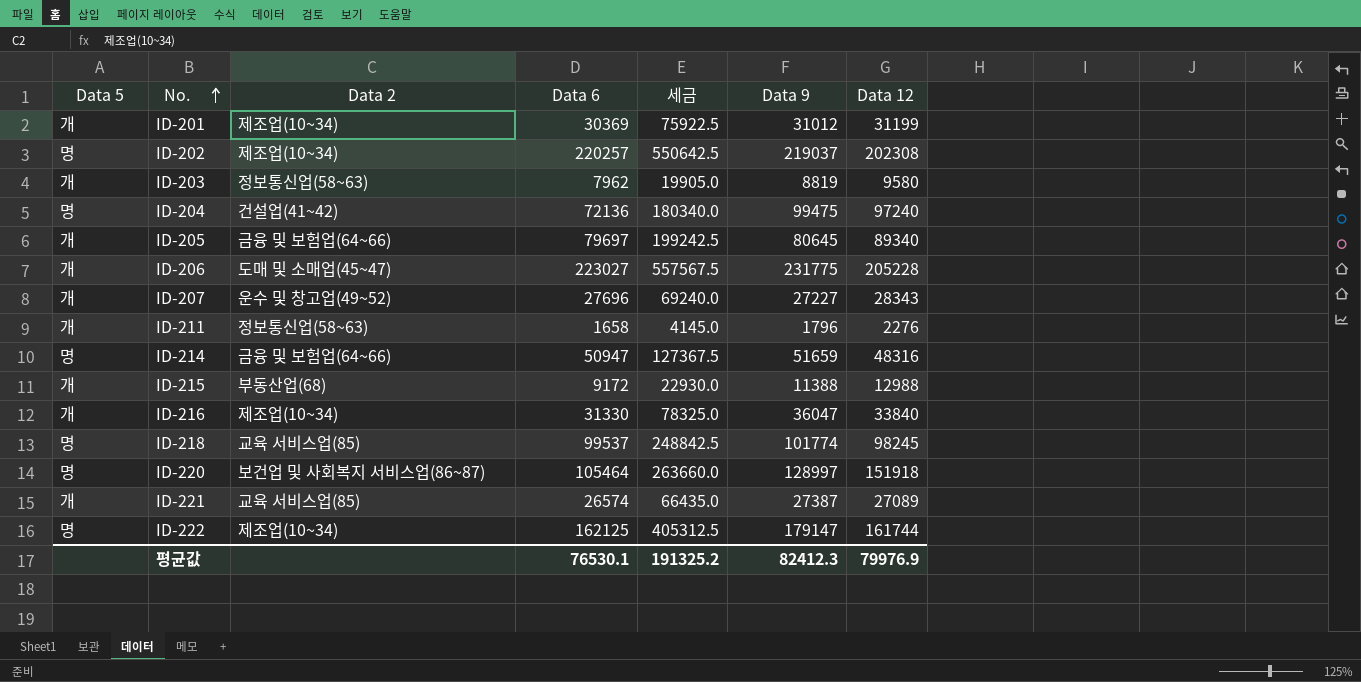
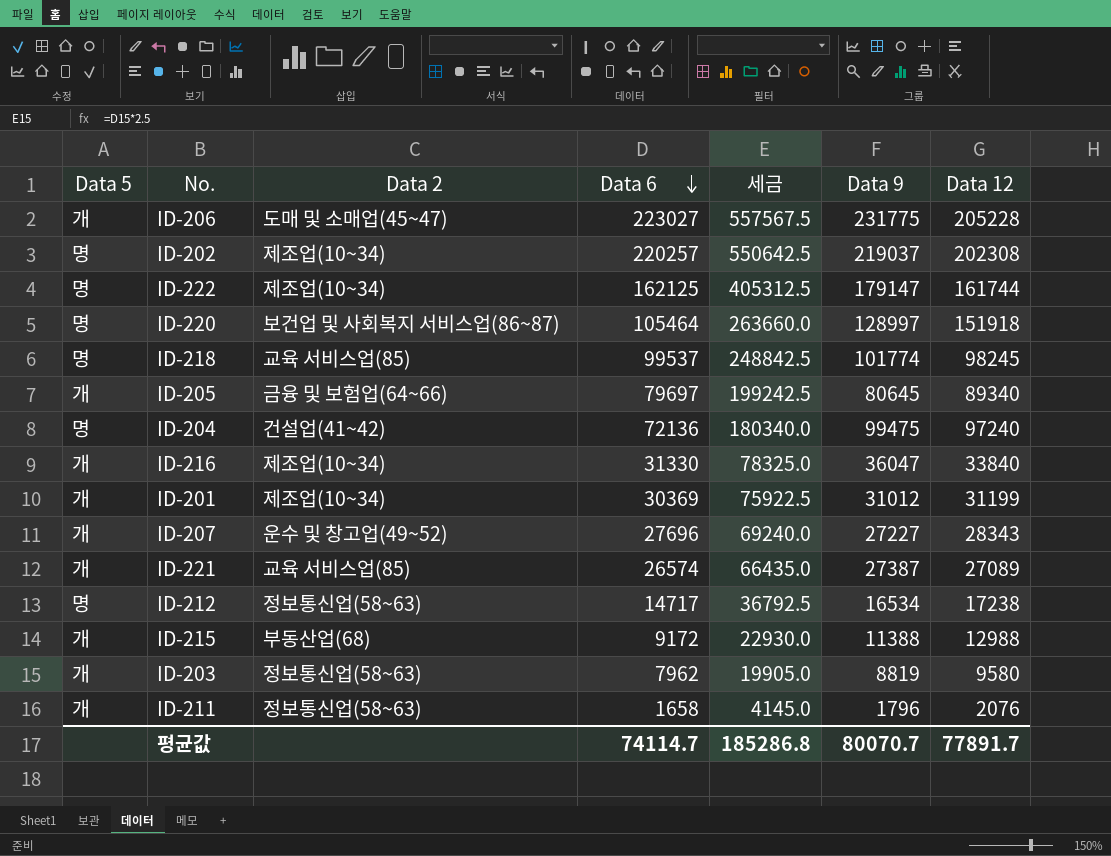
row order: No. ascending -> Data 6 descending
row ID-214: 명 | 금융 및 보험업(64~66) | 50947 | 127367.5 | 51659 | 48316 -> none
row ID-212: none -> 명 | 정보통신업(58~63) | 14717 | 36792.5 | 16534 | 17238
ID-211 | Data 12: 2276 -> 2076
평균값 | Data 6: 76530.1 -> 74114.7
평균값 | 세금: 191325.2 -> 185286.8
평균값 | Data 9: 82412.3 -> 80070.7
평균값 | Data 12: 79976.9 -> 77891.7

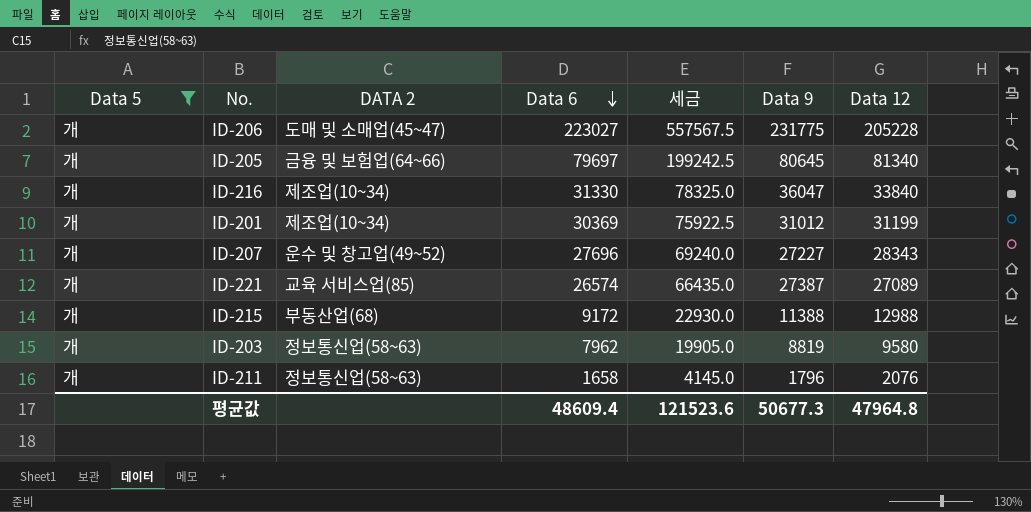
filter: none -> Data 5 = 개
column name: Data 2 -> DATA 2
ID-205 | Data 12: 89340 -> 81340
평균값 | Data 6: 74114.7 -> 48609.4
평균값 | 세금: 185286.8 -> 121523.6
평균값 | Data 9: 80070.7 -> 50677.3
평균값 | Data 12: 77891.7 -> 47964.8

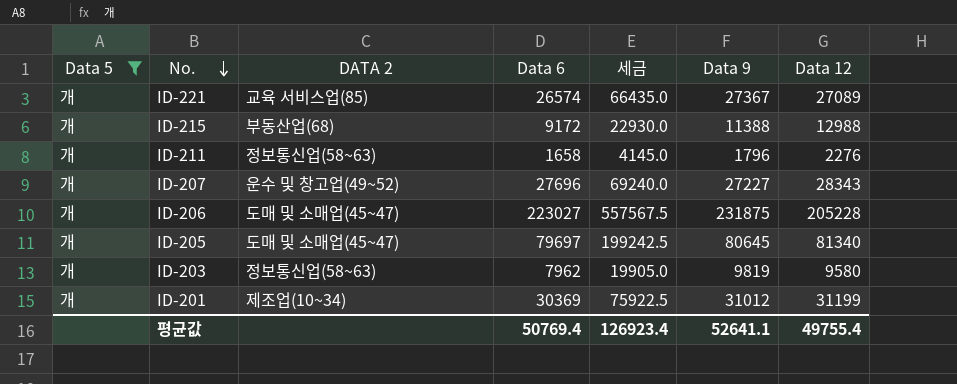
row order: Data 6 descending -> No. descending
row ID-216: 개 | 제조업(10~34) | 31330 | 78325.0 | 36047 | 33840 -> none
ID-221 | Data 9: 27387 -> 27367
ID-211 | Data 12: 2076 -> 2276
ID-206 | Data 9: 231775 -> 231875
ID-205 | DATA 2: 금융 및 보험업(64~66) -> 도매 및 소매업(45~47)
ID-203 | Data 9: 8819 -> 9819
평균값 | Data 6: 48609.4 -> 50769.4
평균값 | 세금: 121523.6 -> 126923.4
평균값 | Data 9: 50677.3 -> 52641.1
평균값 | Data 12: 47964.8 -> 49755.4

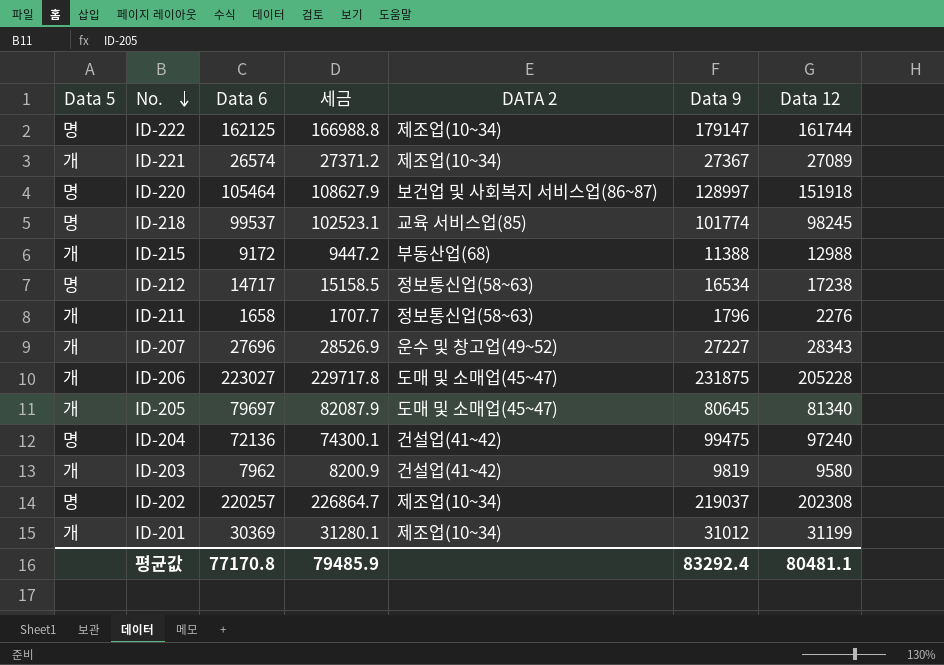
filter: Data 5 = 개 -> none
column 세금 | formula: [Data 6] * 2.5 -> [Data 6] * 1.03
column DATA 2 | position: 3 -> 5
ID-221 | DATA 2: 교육 서비스업(85) -> 제조업(10~34)
ID-203 | DATA 2: 정보통신업(58~63) -> 건설업(41~42)
평균값 | Data 6: 50769.4 -> 77170.8
평균값 | 세금: 126923.4 -> 79485.9
평균값 | Data 9: 52641.1 -> 83292.4
평균값 | Data 12: 49755.4 -> 80481.1

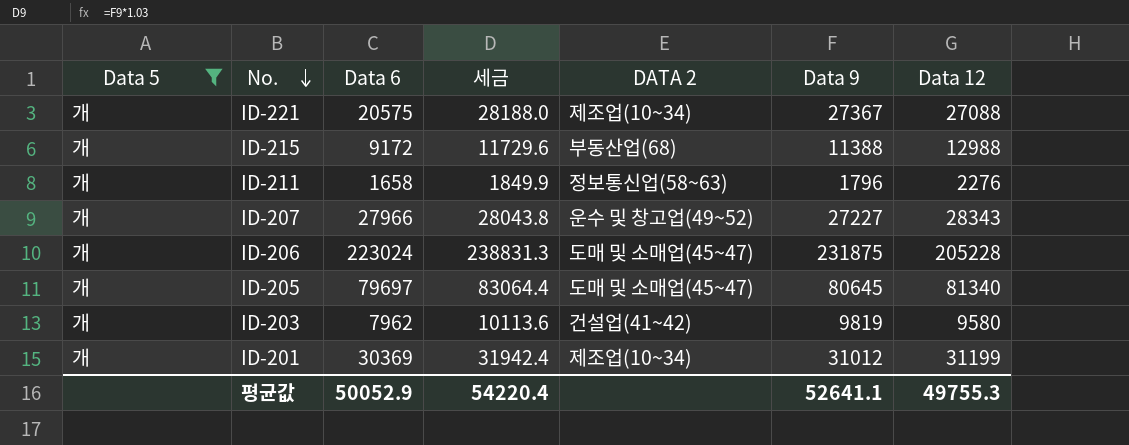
filter: none -> Data 5 = 개
column 세금 | formula: [Data 6] * 1.03 -> [Data 9] * 1.03
ID-221 | Data 6: 26574 -> 20575
ID-221 | Data 12: 27089 -> 27088
ID-207 | Data 6: 27696 -> 27966
ID-206 | Data 6: 223027 -> 223024
평균값 | Data 6: 77170.8 -> 50052.9
평균값 | 세금: 79485.9 -> 54220.4
평균값 | Data 9: 83292.4 -> 52641.1
평균값 | Data 12: 80481.1 -> 49755.3

